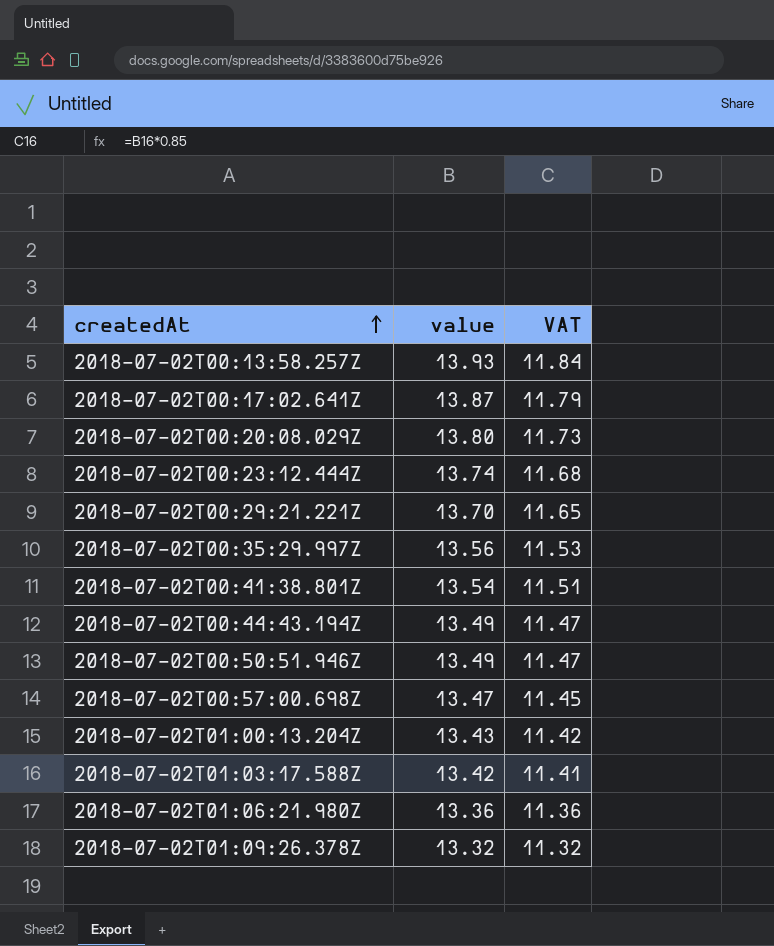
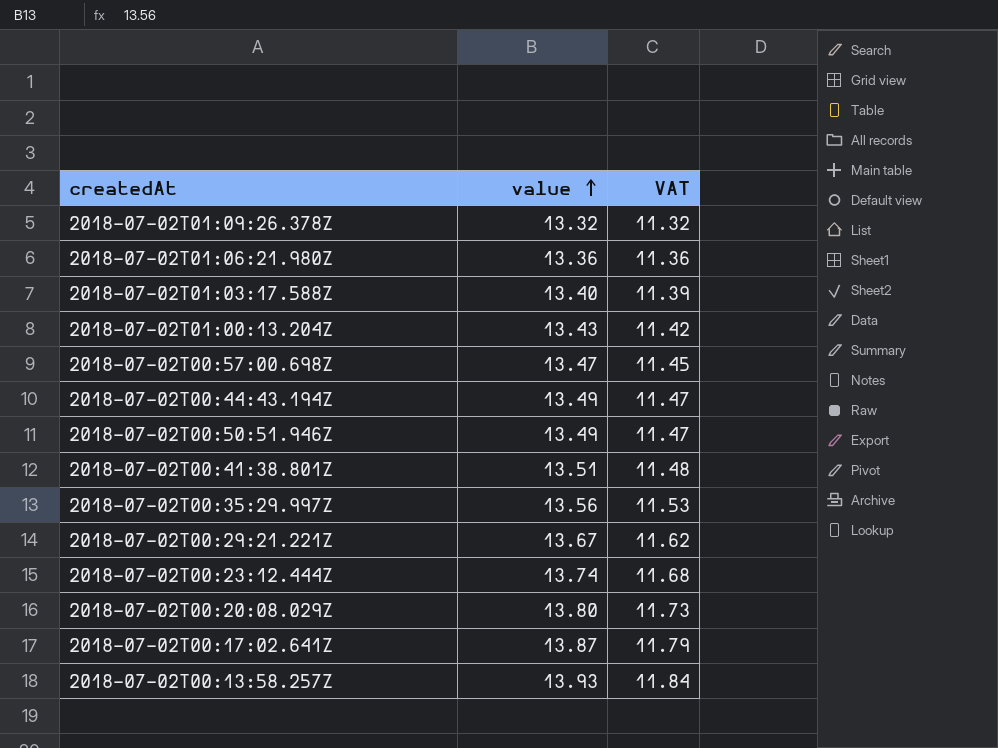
row order: createdAt ascending -> value ascending
2018-07-02T01:03:17.588Z | value: 13.42 -> 13.40
2018-07-02T01:03:17.588Z | VAT: 11.41 -> 11.39
2018-07-02T00:41:38.801Z | value: 13.54 -> 13.51
2018-07-02T00:41:38.801Z | VAT: 11.51 -> 11.48
2018-07-02T00:29:21.221Z | value: 13.70 -> 13.67
2018-07-02T00:29:21.221Z | VAT: 11.65 -> 11.62

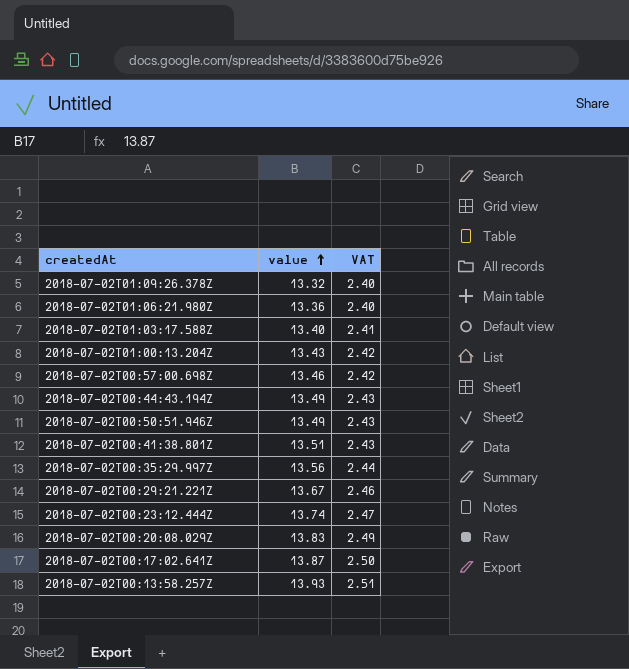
column VAT | formula: [value] * 0.85 -> [value] * 0.18
2018-07-02T00:57:00.698Z | value: 13.47 -> 13.46
2018-07-02T00:20:08.029Z | value: 13.80 -> 13.83

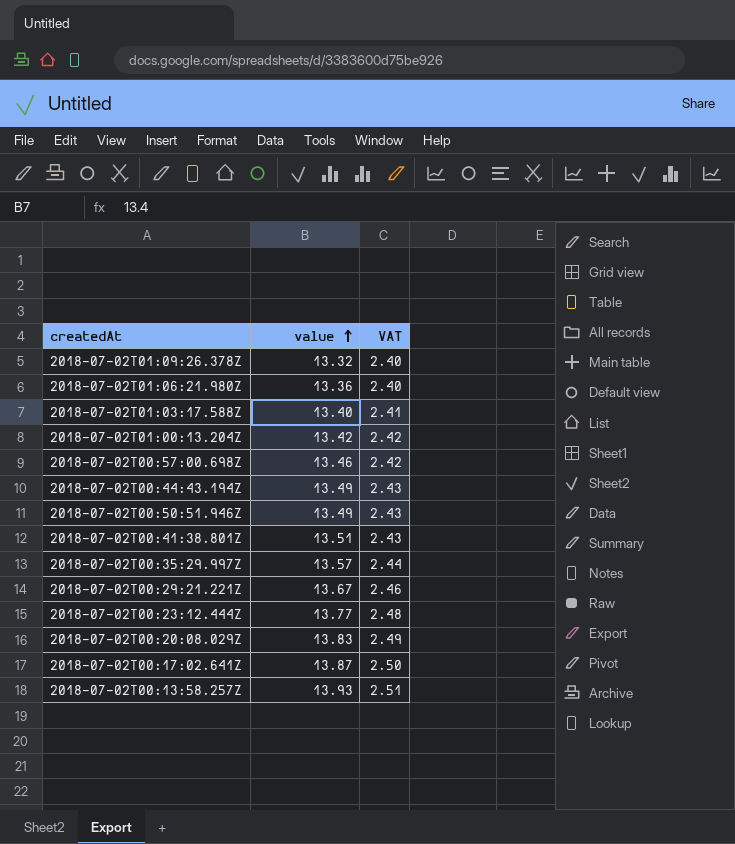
2018-07-02T01:00:13.204Z | value: 13.43 -> 13.42
2018-07-02T00:35:29.997Z | value: 13.56 -> 13.57
2018-07-02T00:23:12.444Z | value: 13.74 -> 13.77
2018-07-02T00:23:12.444Z | VAT: 2.47 -> 2.48

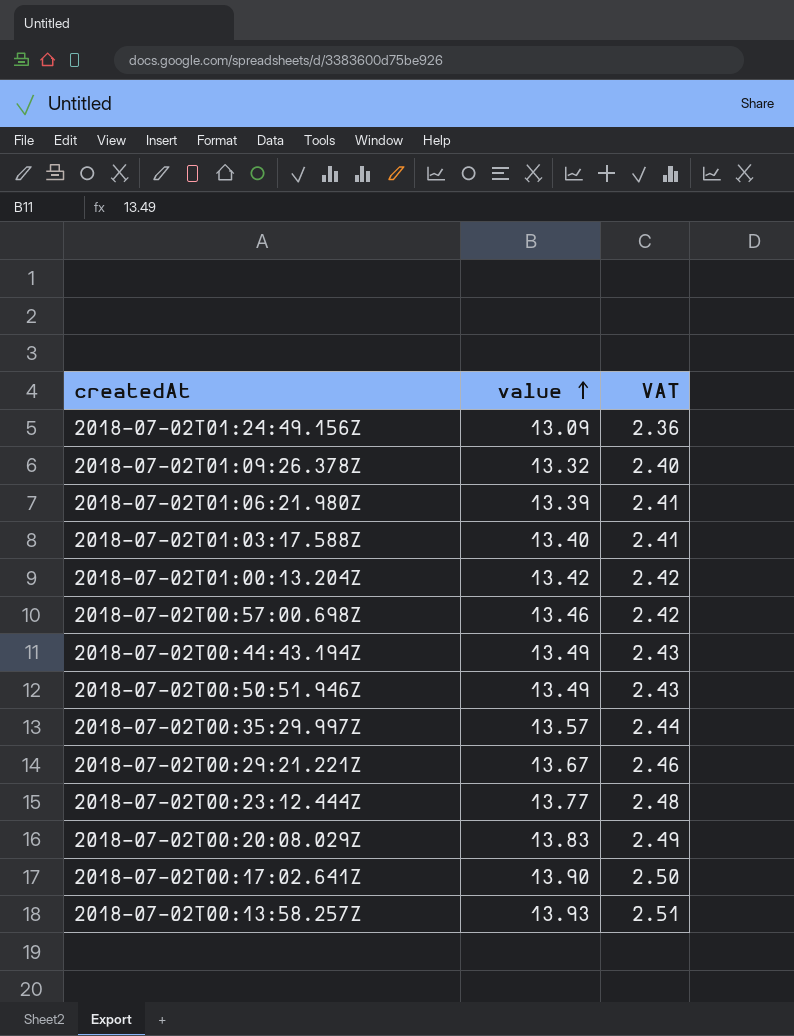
row 2018-07-02T00:41:38.801Z: 13.51 | 2.43 -> none
row 2018-07-02T01:24:49.156Z: none -> 13.09 | 2.36
2018-07-02T01:06:21.980Z | value: 13.36 -> 13.39
2018-07-02T01:06:21.980Z | VAT: 2.40 -> 2.41
2018-07-02T00:17:02.641Z | value: 13.87 -> 13.90

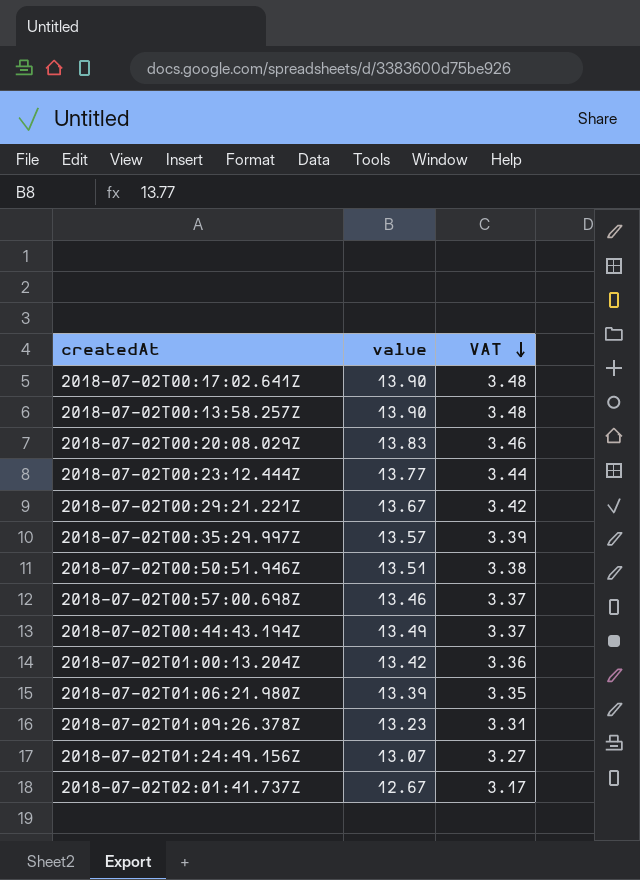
row order: value ascending -> VAT descending
column VAT | formula: [value] * 0.18 -> [value] * 0.25
row 2018-07-02T01:03:17.588Z: 13.40 | 2.41 -> none
2018-07-02T00:13:58.257Z | value: 13.93 -> 13.90
2018-07-02T00:50:51.946Z | value: 13.49 -> 13.51
2018-07-02T01:09:26.378Z | value: 13.32 -> 13.23
2018-07-02T01:24:49.156Z | value: 13.09 -> 13.07
row 2018-07-02T02:01:41.737Z: none -> 12.67 | 3.17

